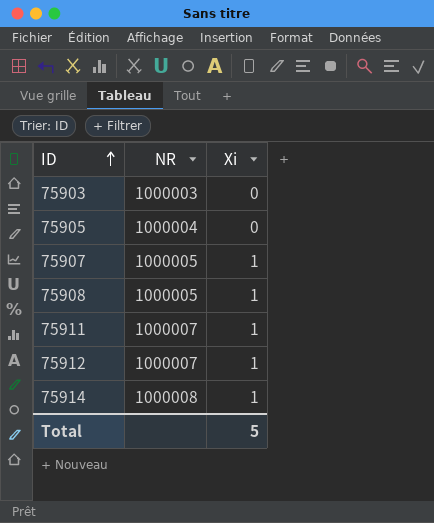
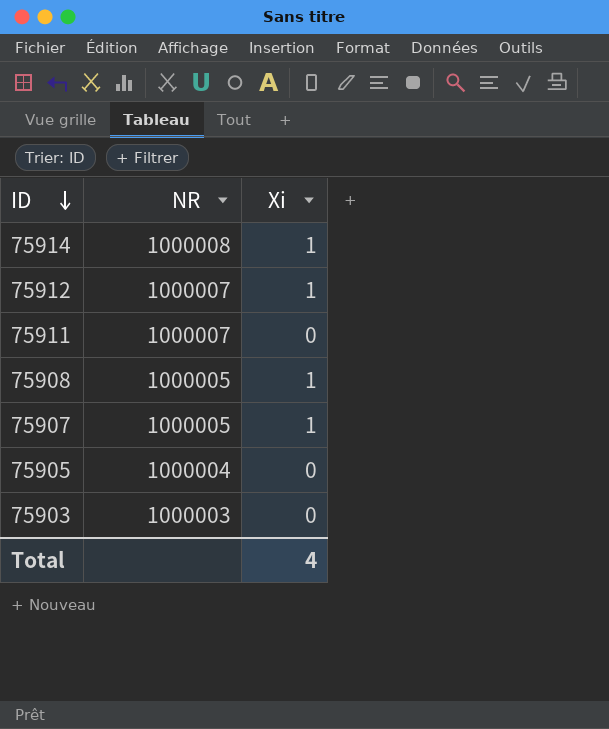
row order: ID ascending -> ID descending
75911 | Xi: 1 -> 0
Total | Xi: 5 -> 4

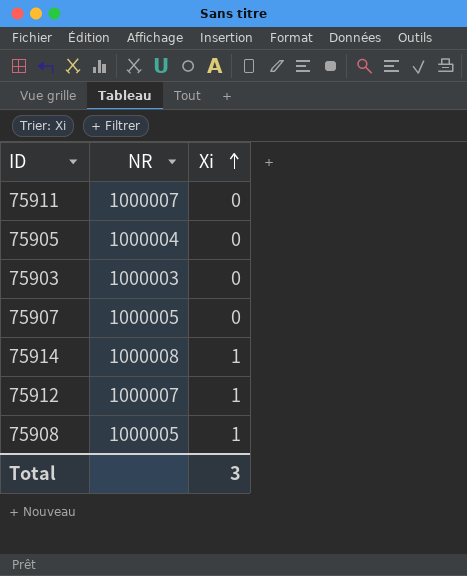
row order: ID descending -> Xi ascending
75907 | Xi: 1 -> 0
Total | Xi: 4 -> 3

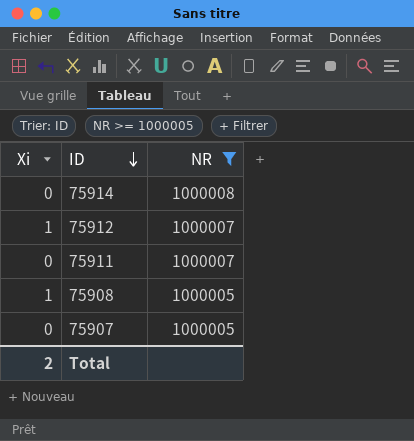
filter: none -> NR >= 1000005
row order: Xi ascending -> ID descending
column Xi | position: 3 -> 1
75914 | Xi: 1 -> 0
Total | Xi: 3 -> 2

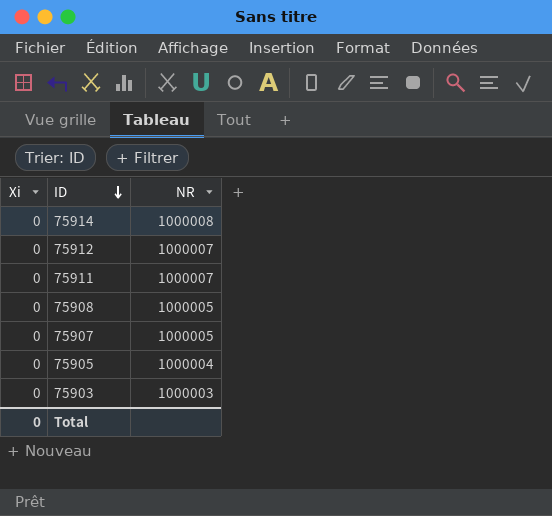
filter: NR >= 1000005 -> none
75912 | Xi: 1 -> 0
75908 | Xi: 1 -> 0
Total | Xi: 2 -> 0

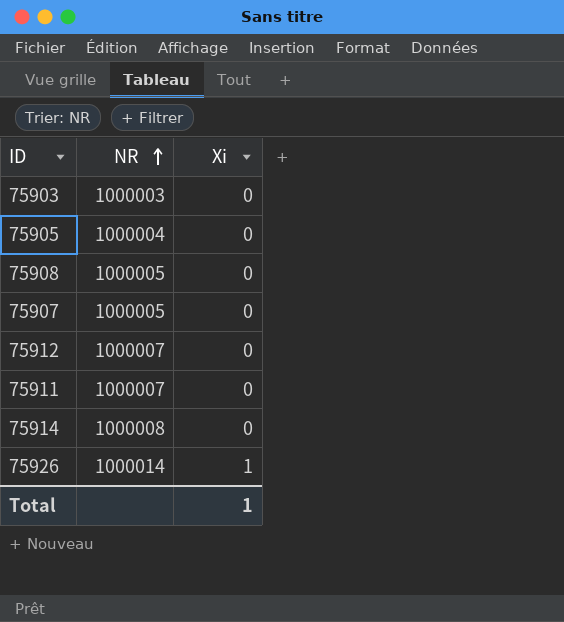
row order: ID descending -> NR ascending
column Xi | position: 1 -> 3
row 75926: none -> 1000014 | 1
Total | Xi: 0 -> 1

